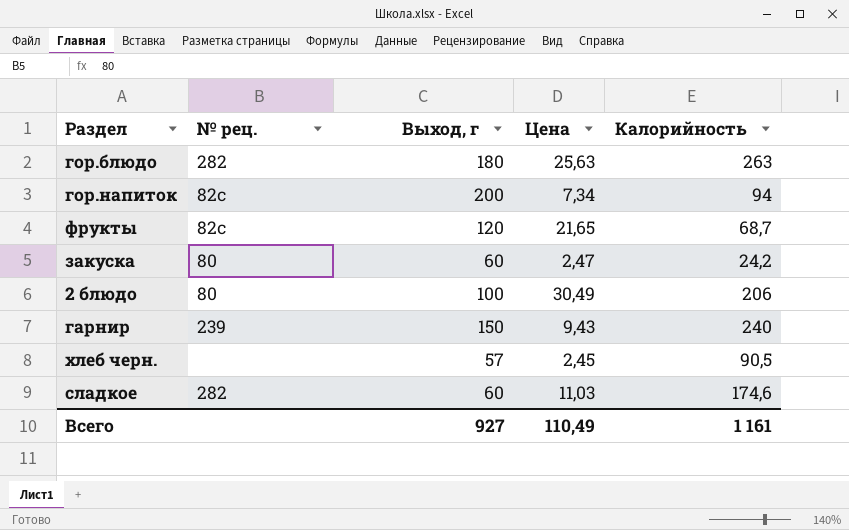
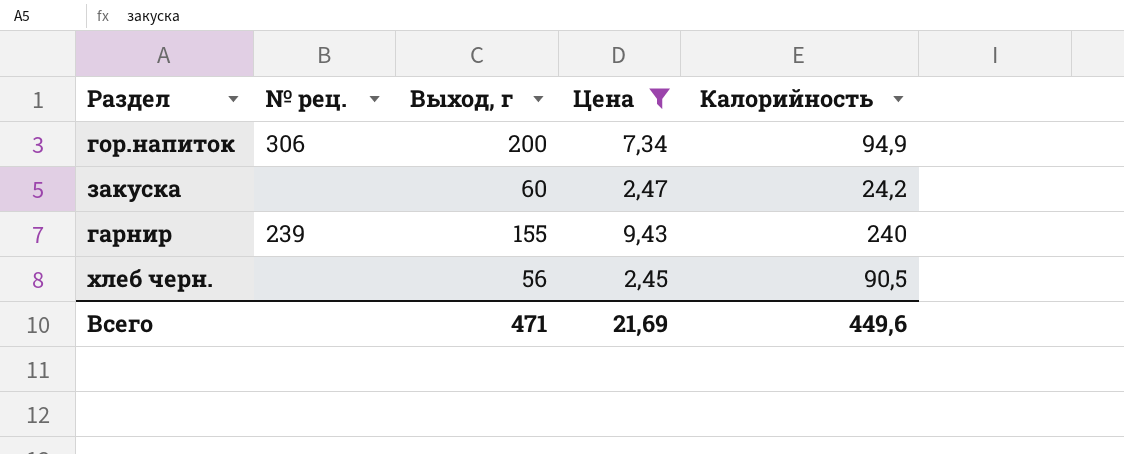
filter: none -> Цена <= 9,43
гор.напиток | № рец.: 82с -> 306
гор.напиток | Калорийность: 94 -> 94,9
закуска | № рец.: 80 -> none
гарнир | Выход, г: 150 -> 155
хлеб черн. | Выход, г: 57 -> 56
Всего | Выход, г: 927 -> 471
Всего | Цена: 110,49 -> 21,69
Всего | Калорийность: 1 161 -> 449,6

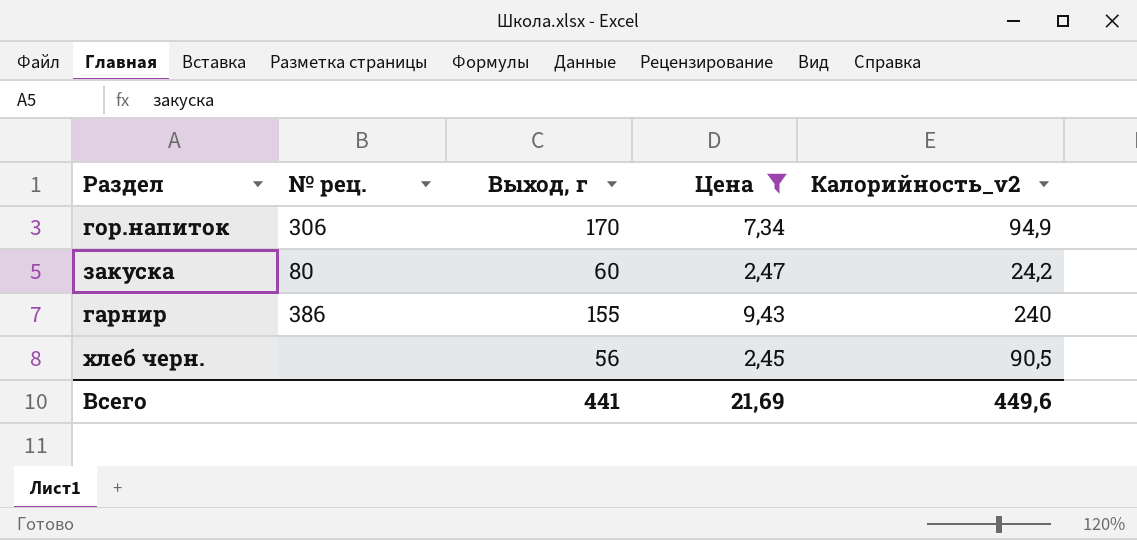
column name: Калорийность -> Калорийность_v2
гор.напиток | Выход, г: 200 -> 170
закуска | № рец.: none -> 80
гарнир | № рец.: 239 -> 386
Всего | Выход, г: 471 -> 441

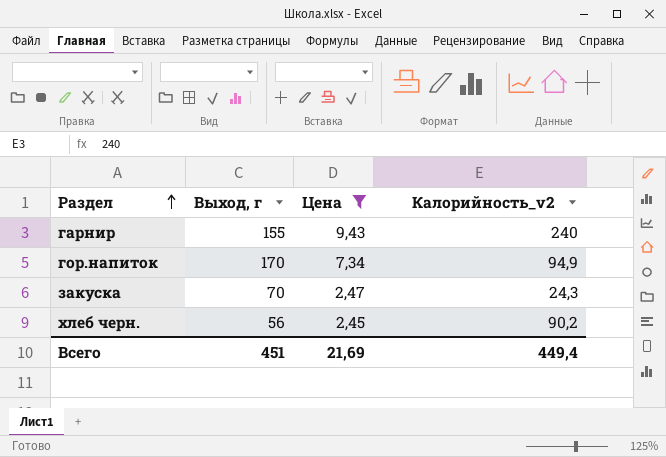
row order: none -> Раздел ascending
column № рец. | position: 2 -> none
закуска | Выход, г: 60 -> 70
закуска | Калорийность_v2: 24,2 -> 24,3
хлеб черн. | Калорийность_v2: 90,5 -> 90,2
Всего | Выход, г: 441 -> 451
Всего | Калорийность_v2: 449,6 -> 449,4

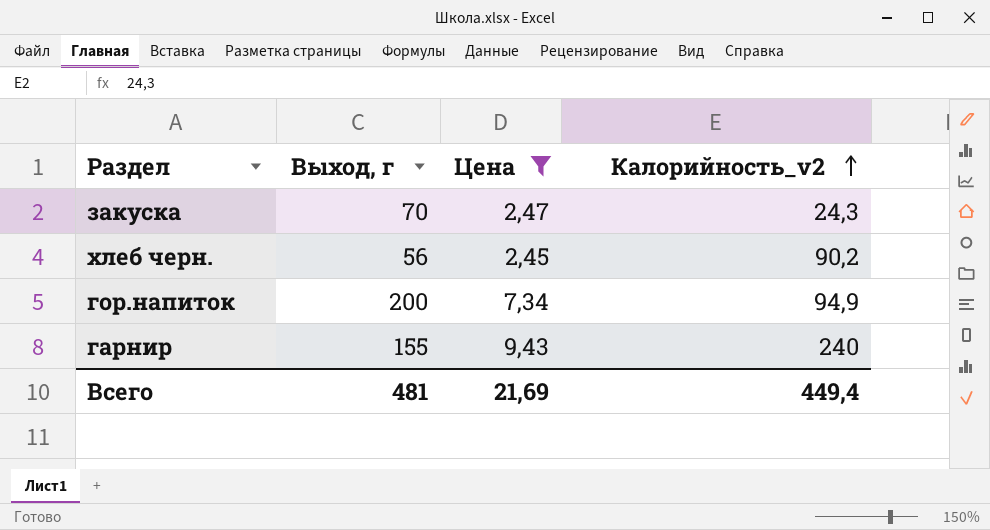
row order: Раздел ascending -> Калорийность_v2 ascending
гор.напиток | Выход, г: 170 -> 200
Всего | Выход, г: 451 -> 481

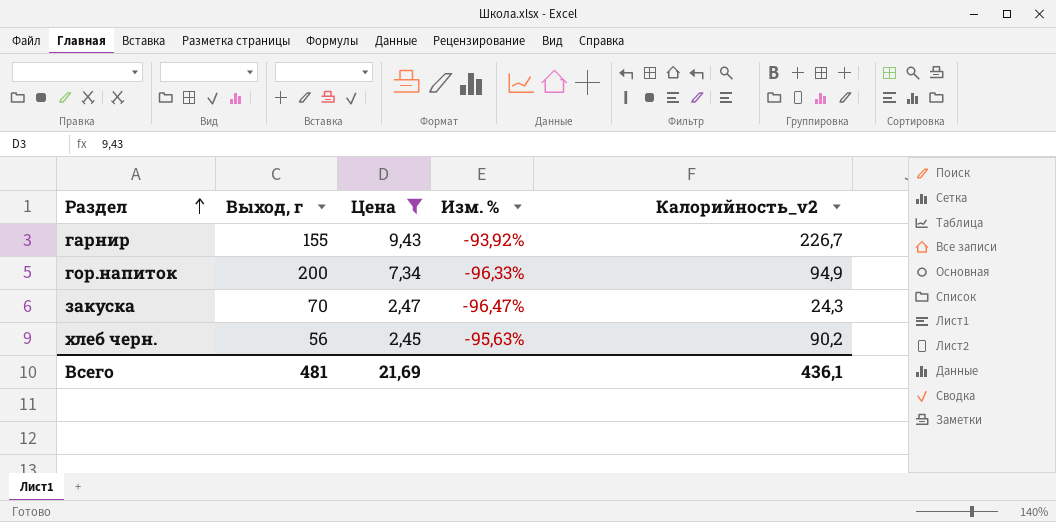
row order: Калорийность_v2 ascending -> Раздел ascending
column Изм. % | formula: none -> ([Цена] - [Выход, г]) / [Выход, г]
гарнир | Калорийность_v2: 240 -> 226,7
Всего | Калорийность_v2: 449,4 -> 436,1

